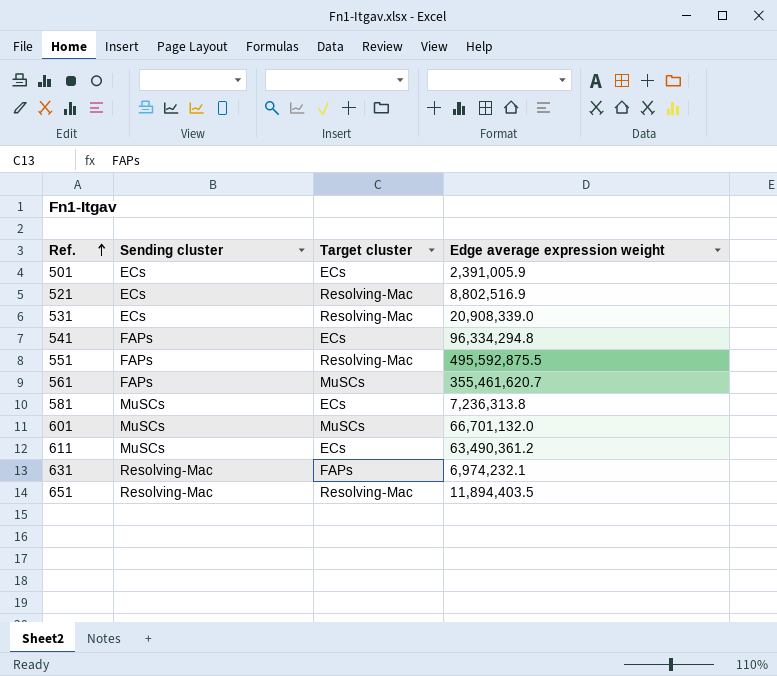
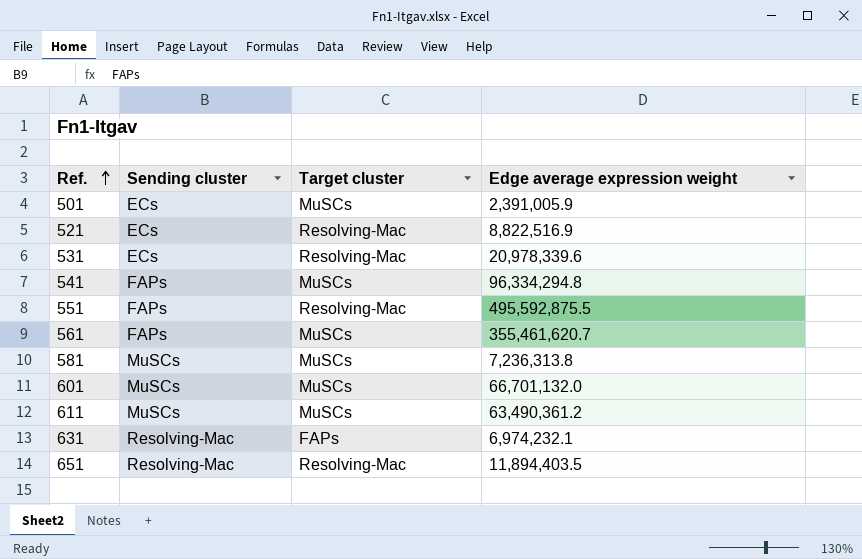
501 | Target cluster: ECs -> MuSCs
521 | Edge average expression weight: 8,802,516.9 -> 8,822,516.9
531 | Edge average expression weight: 20,908,339.0 -> 20,978,339.6
541 | Target cluster: ECs -> MuSCs
581 | Target cluster: ECs -> MuSCs
611 | Target cluster: ECs -> MuSCs

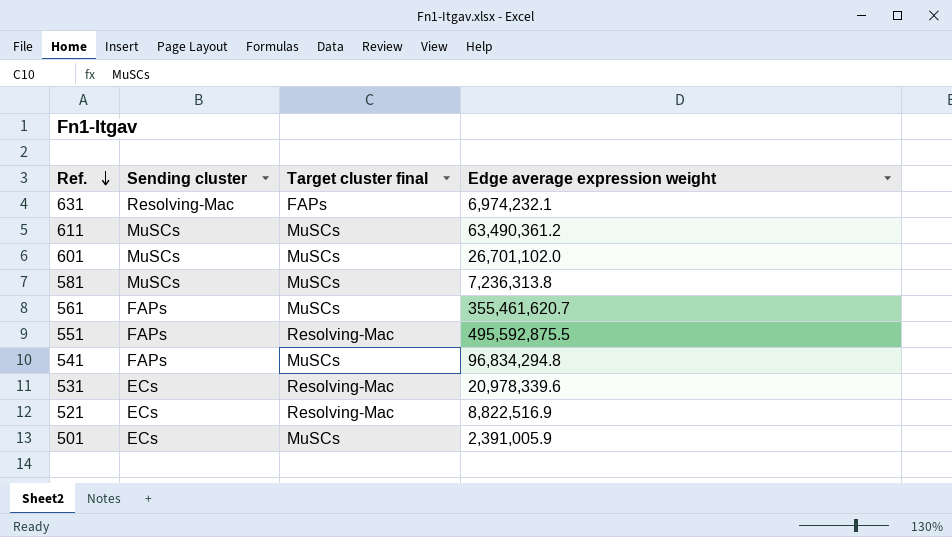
row order: Ref. ascending -> Ref. descending
column name: Target cluster -> Target cluster final
row 651: Resolving-Mac | Resolving-Mac | 11,894,403.5 -> none
601 | Edge average expression weight: 66,701,132.0 -> 26,701,102.0
541 | Edge average expression weight: 96,334,294.8 -> 96,834,294.8

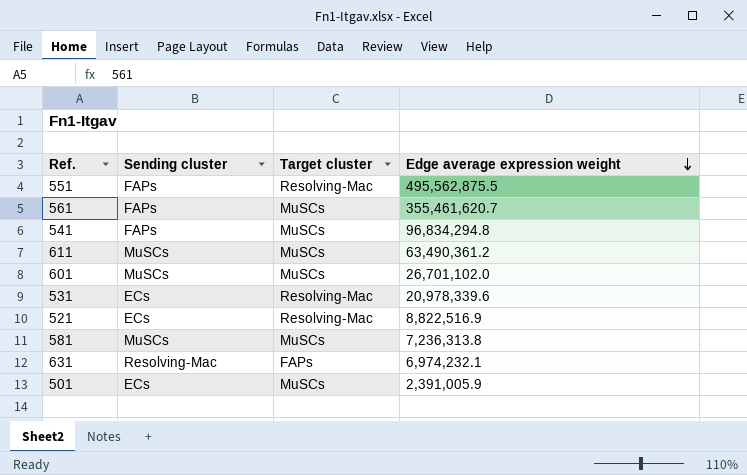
row order: Ref. descending -> Edge average expression weight descending
column name: Target cluster final -> Target cluster
551 | Edge average expression weight: 495,592,875.5 -> 495,562,875.5

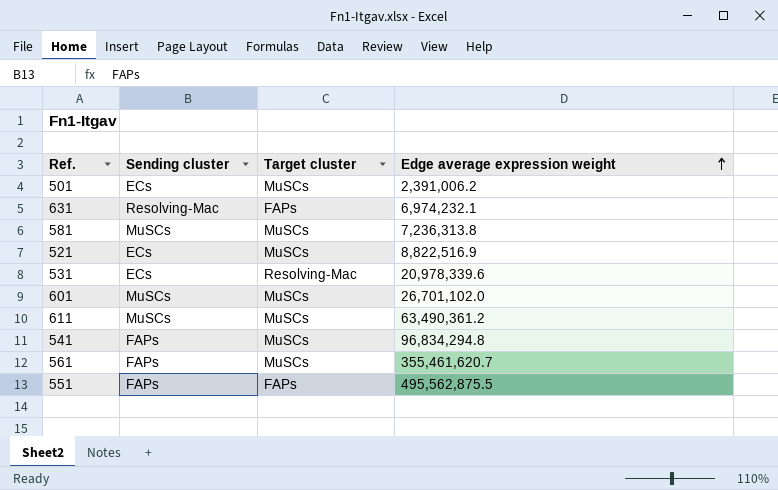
row order: Edge average expression weight descending -> Edge average expression weight ascending
501 | Edge average expression weight: 2,391,005.9 -> 2,391,006.2
521 | Target cluster: Resolving-Mac -> MuSCs
551 | Target cluster: Resolving-Mac -> FAPs

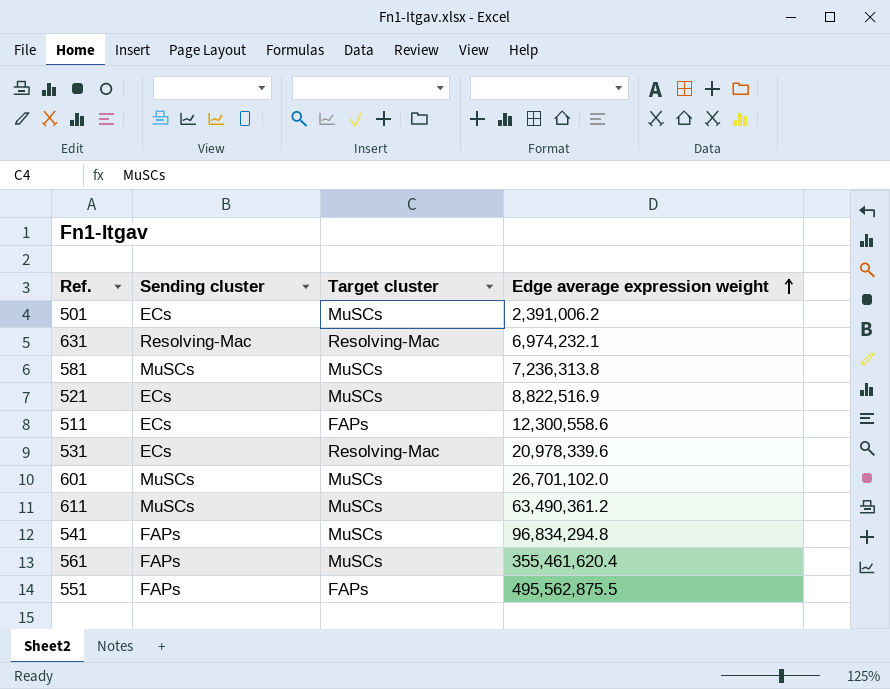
631 | Target cluster: FAPs -> Resolving-Mac
row 511: none -> ECs | FAPs | 12,300,558.6
561 | Edge average expression weight: 355,461,620.7 -> 355,461,620.4

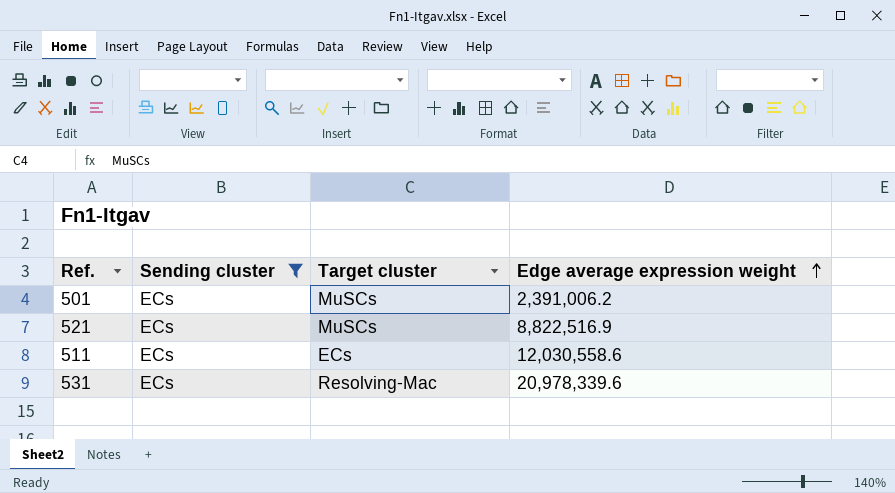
filter: none -> Sending cluster = ECs
511 | Target cluster: FAPs -> ECs
511 | Edge average expression weight: 12,300,558.6 -> 12,030,558.6

